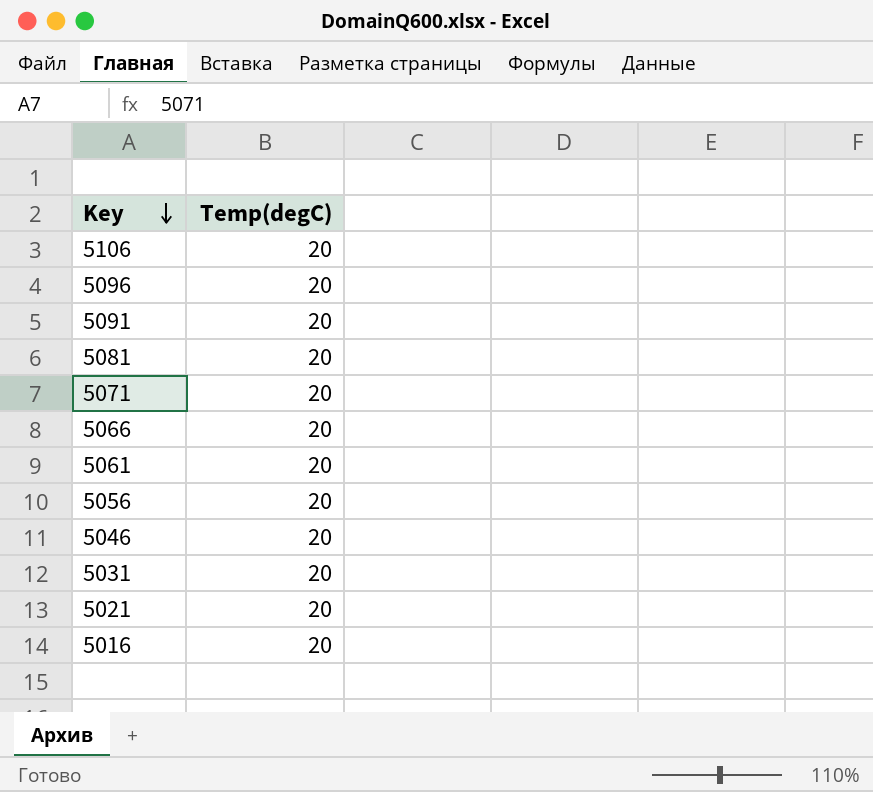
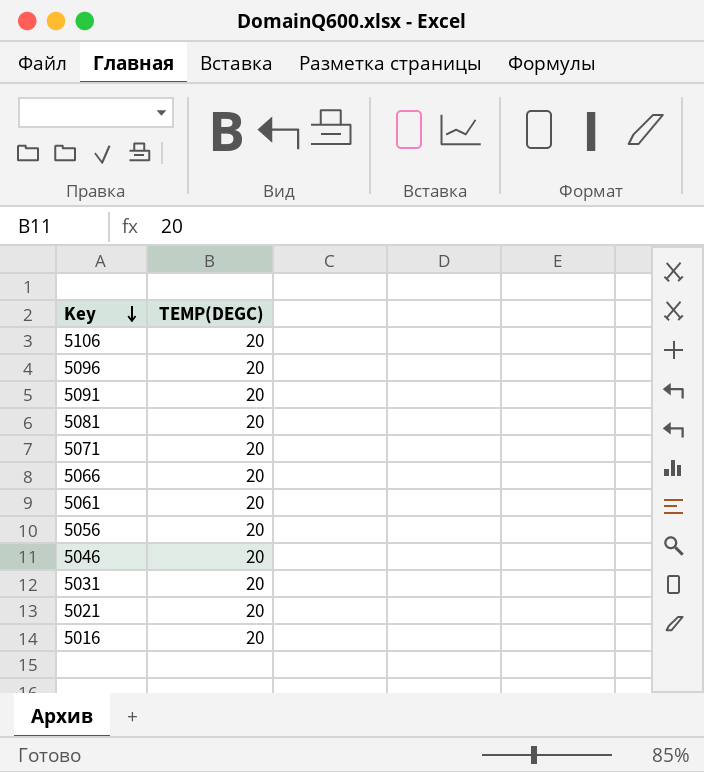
column name: Temp(degC) -> TEMP(DEGC)

